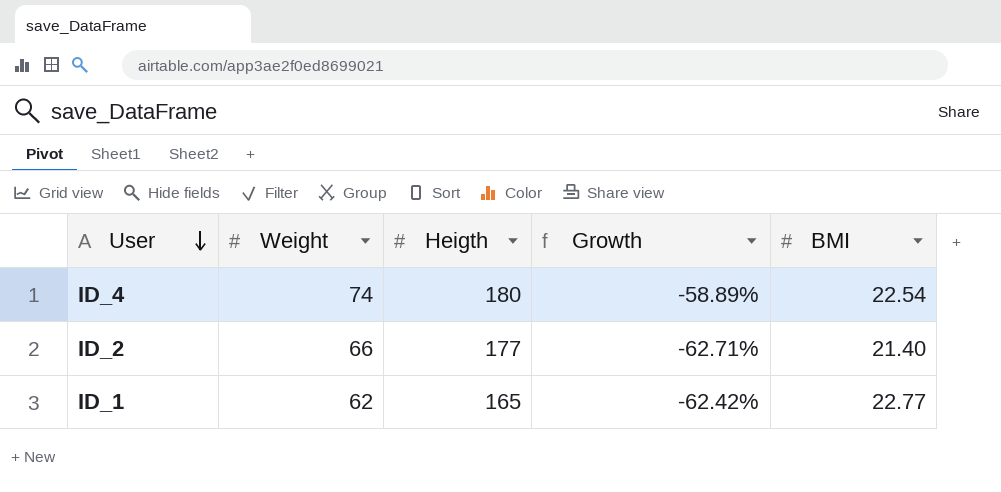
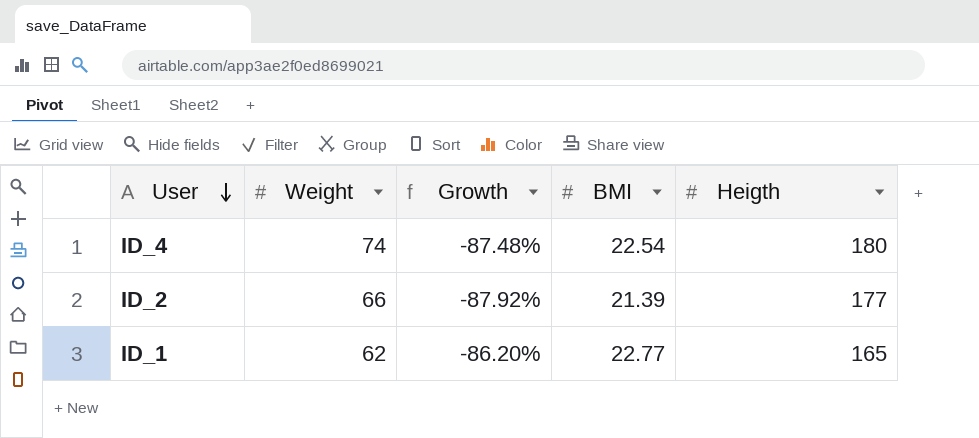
column Growth | formula: ([Weight] - [Heigth]) / [Heigth] -> ([BMI] - [Heigth]) / [Heigth]
column Heigth | position: 3 -> 5
ID_2 | BMI: 21.40 -> 21.39

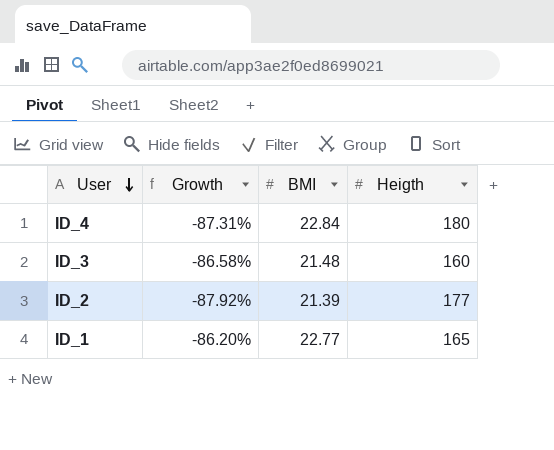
column Weight | position: 2 -> none
ID_4 | Growth: -87.48% -> -87.31%
ID_4 | BMI: 22.54 -> 22.84
row ID_3: none -> -86.58% | 21.48 | 160

